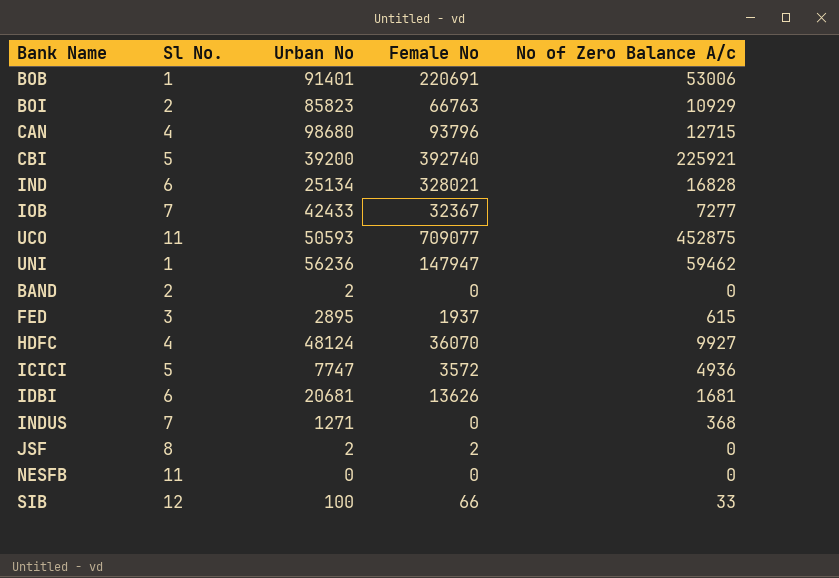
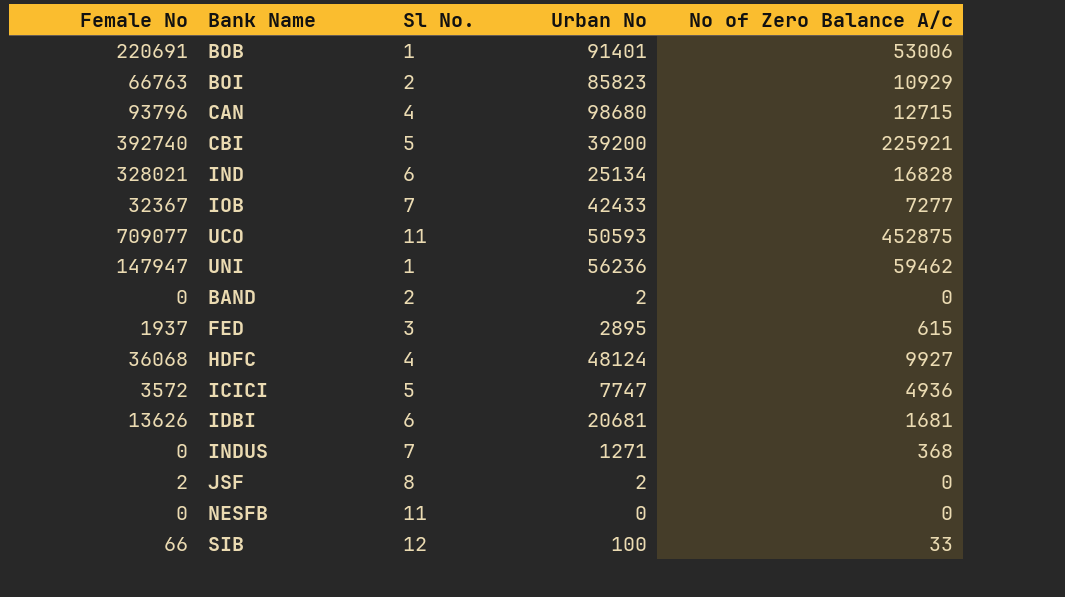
column Female No | position: 4 -> 1
HDFC | Female No: 36070 -> 36068

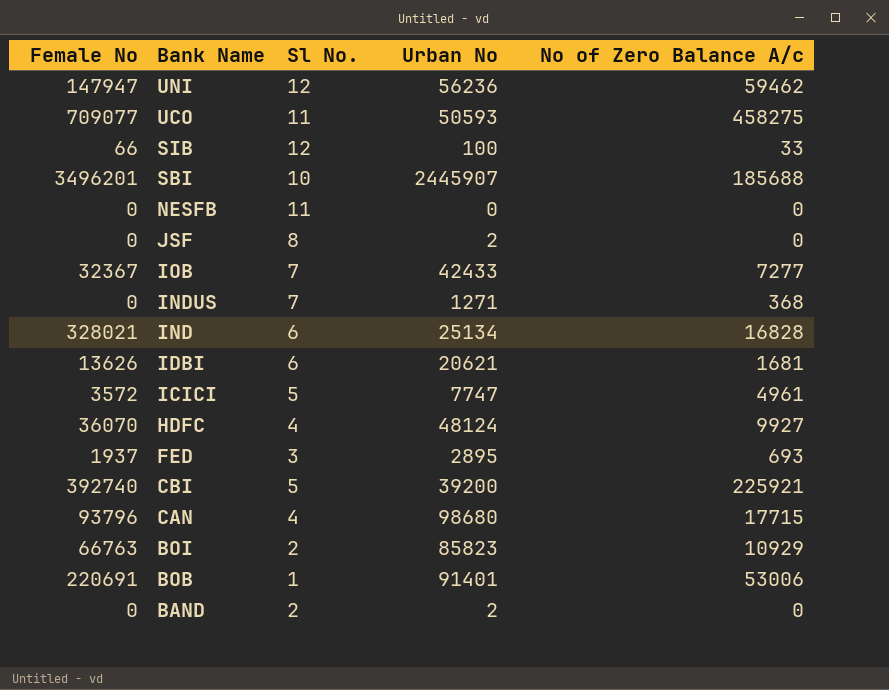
row order: none -> Bank Name descending
UNI | Sl No.: 1 -> 12
UCO | No of Zero Balance A/c: 452875 -> 458275
row SBI: none -> 3496201 | 10 | 2445907 | 185688
JSF | Female No: 2 -> 0
IDBI | Urban No: 20681 -> 20621
ICICI | No of Zero Balance A/c: 4936 -> 4961
HDFC | Female No: 36068 -> 36070
FED | No of Zero Balance A/c: 615 -> 693
CAN | No of Zero Balance A/c: 12715 -> 17715

